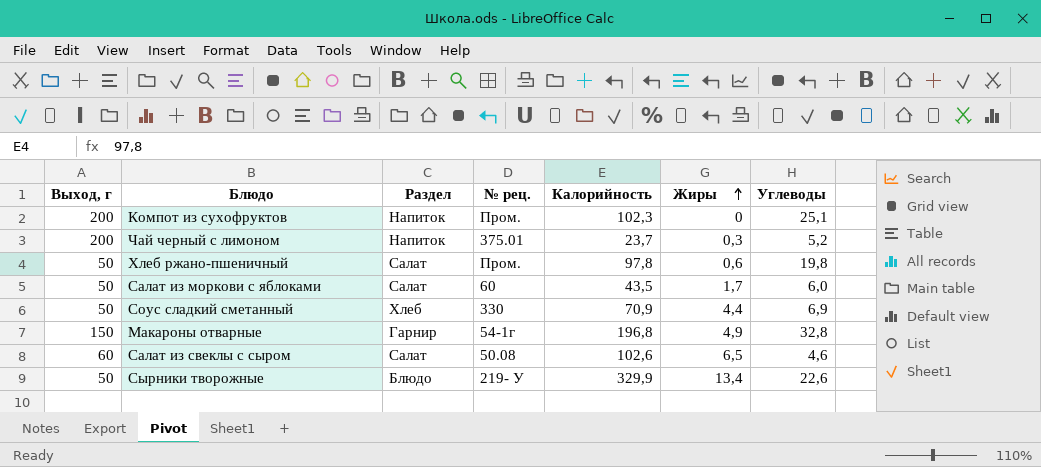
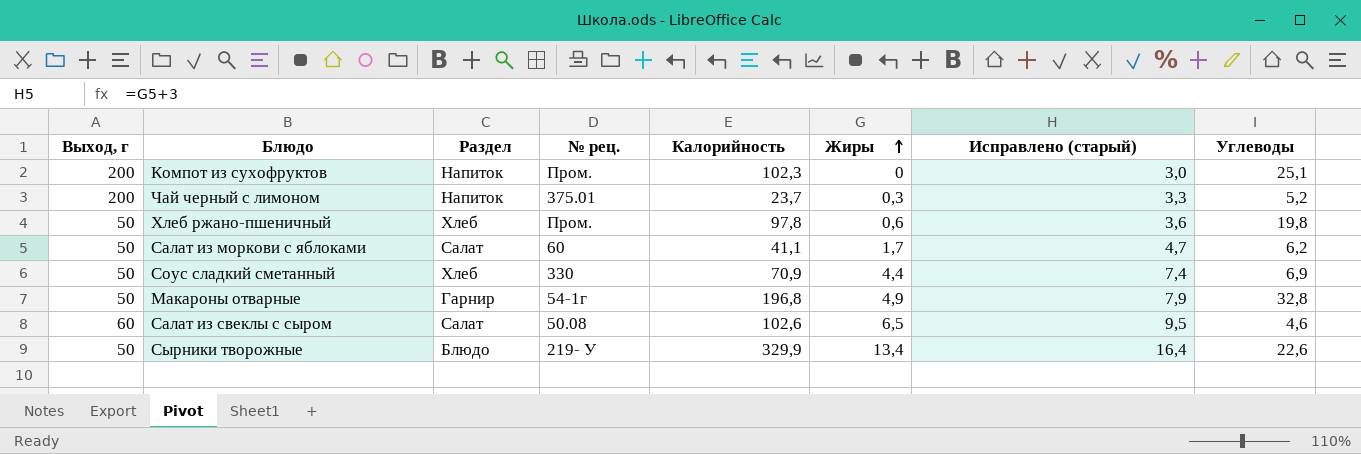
column Исправлено (старый) | formula: none -> [Жиры] + 3
Хлеб ржано-пшеничный | Раздел: Салат -> Хлеб
Салат из моркови с яблоками | Калорийность: 43,5 -> 41,1
Салат из моркови с яблоками | Углеводы: 6,0 -> 6,2
Макароны отварные | Выход, г: 150 -> 50

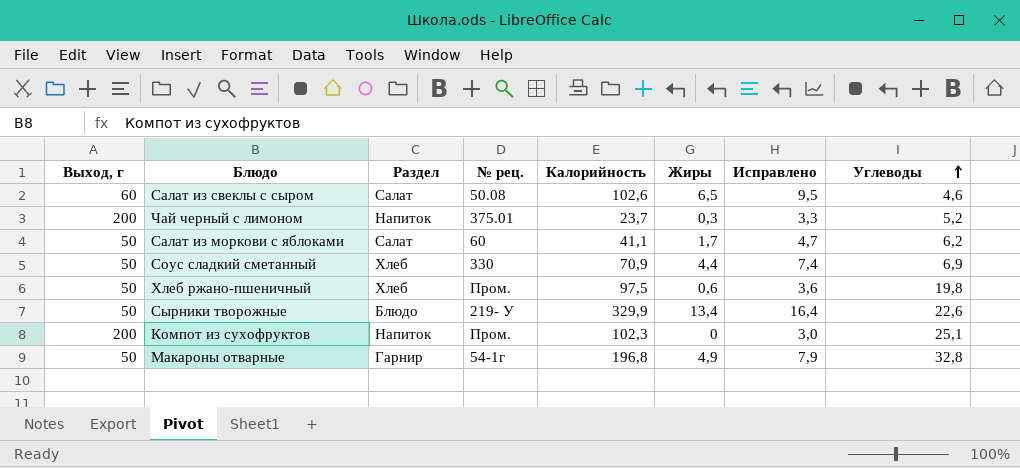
row order: Жиры ascending -> Углеводы ascending
column name: Исправлено (старый) -> Исправлено
Хлеб ржано-пшеничный | Калорийность: 97,8 -> 97,5

